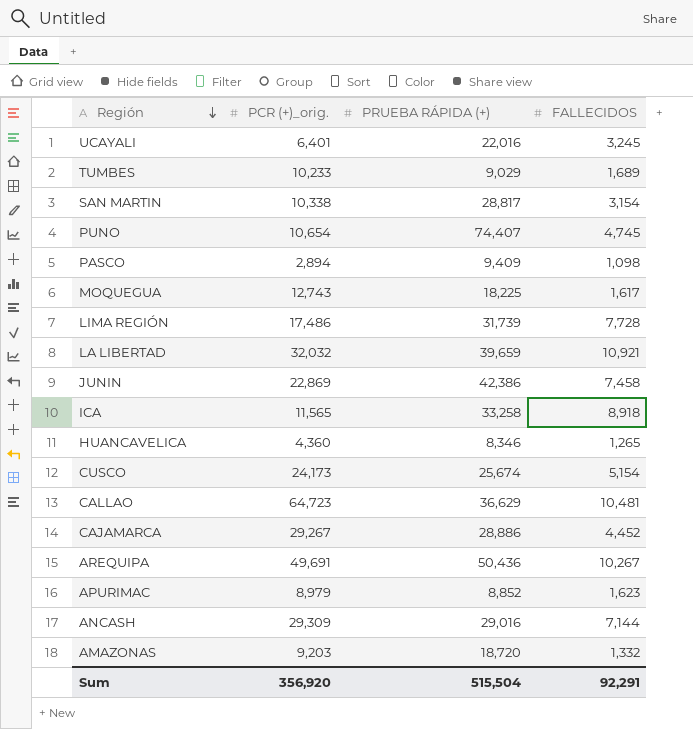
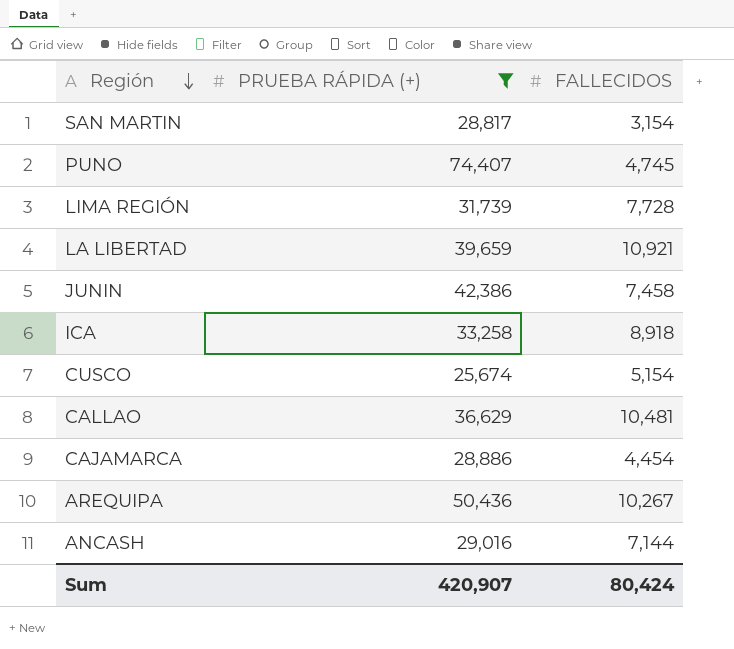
filter: none -> PRUEBA RÁPIDA (+) >= 25,674
column PCR (+)_orig. | position: 2 -> none
CAJAMARCA | FALLECIDOS: 4,452 -> 4,454
Sum | PRUEBA RÁPIDA (+): 515,504 -> 420,907
Sum | FALLECIDOS: 92,291 -> 80,424

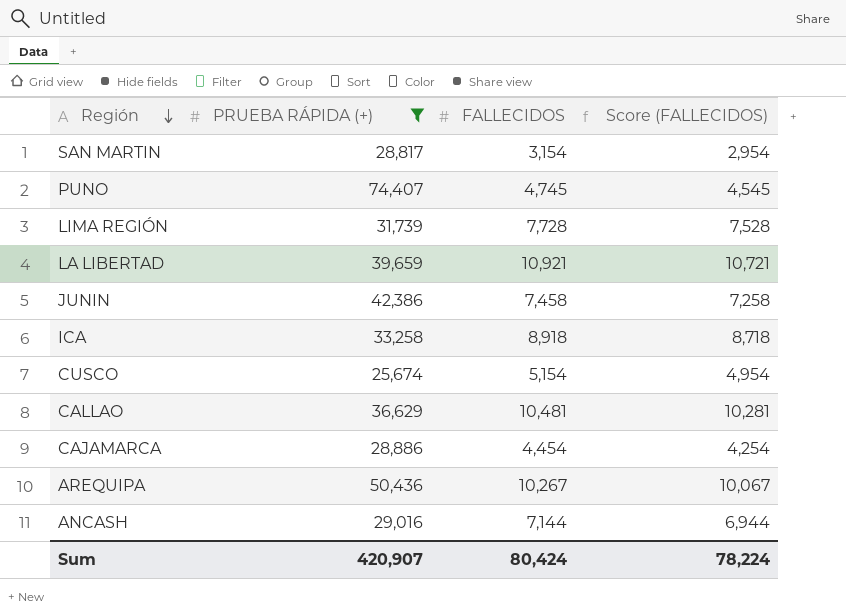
column Score (FALLECIDOS) | formula: none -> [FALLECIDOS] - 200

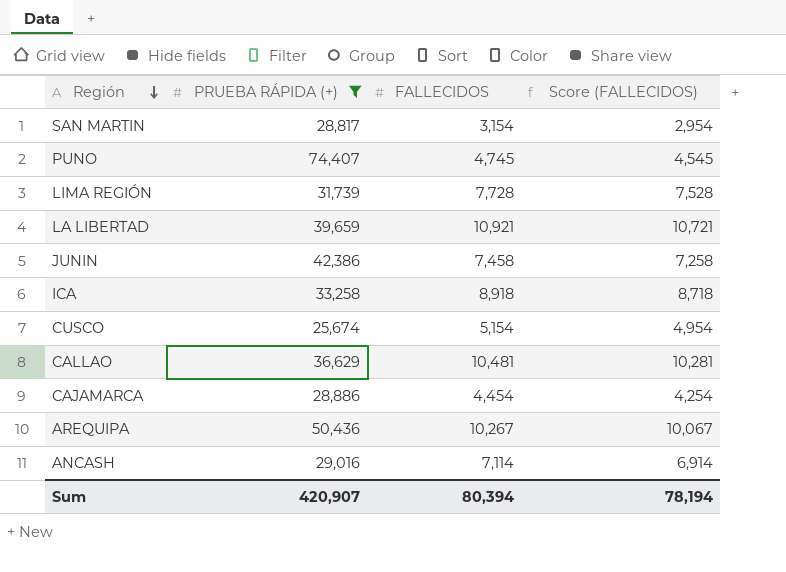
ANCASH | FALLECIDOS: 7,144 -> 7,114
ANCASH | Score (FALLECIDOS): 6,944 -> 6,914
Sum | FALLECIDOS: 80,424 -> 80,394
Sum | Score (FALLECIDOS): 78,224 -> 78,194

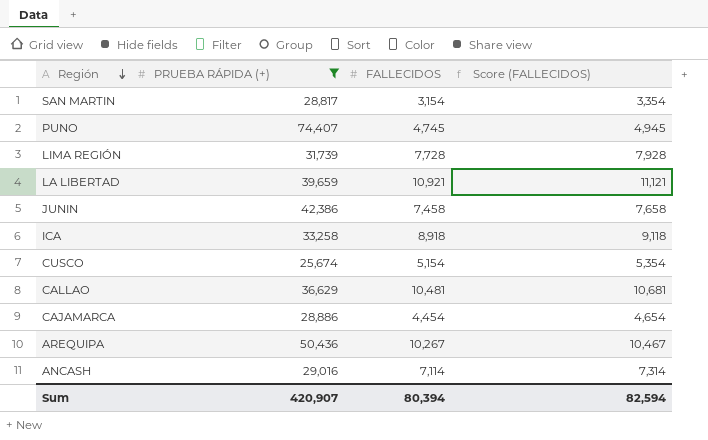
column Score (FALLECIDOS) | formula: [FALLECIDOS] - 200 -> [FALLECIDOS] + 200
Sum | Score (FALLECIDOS): 78,194 -> 82,594

